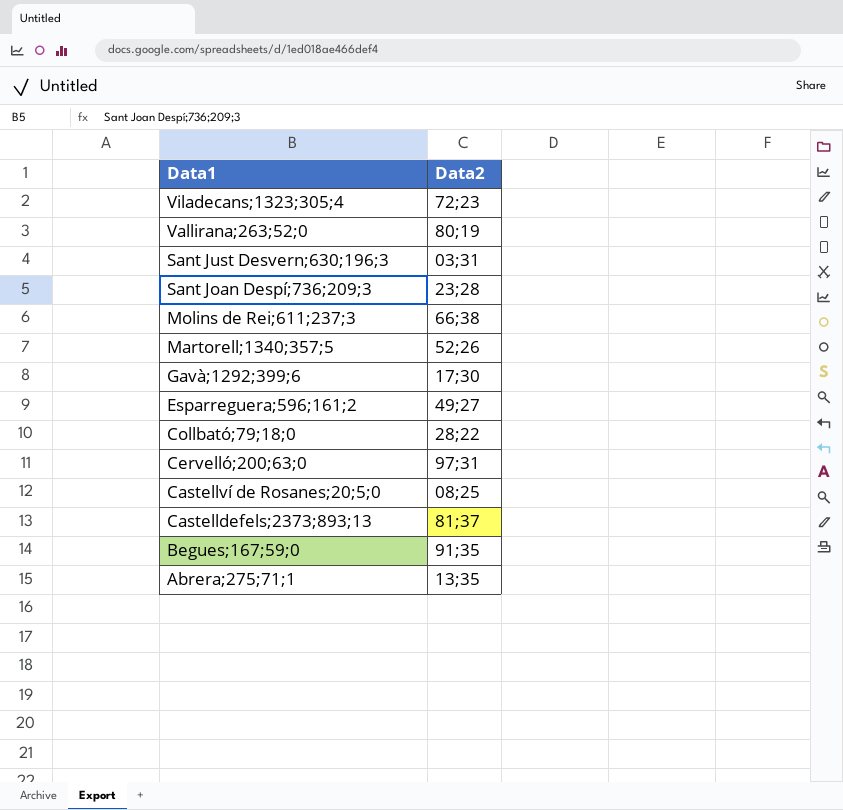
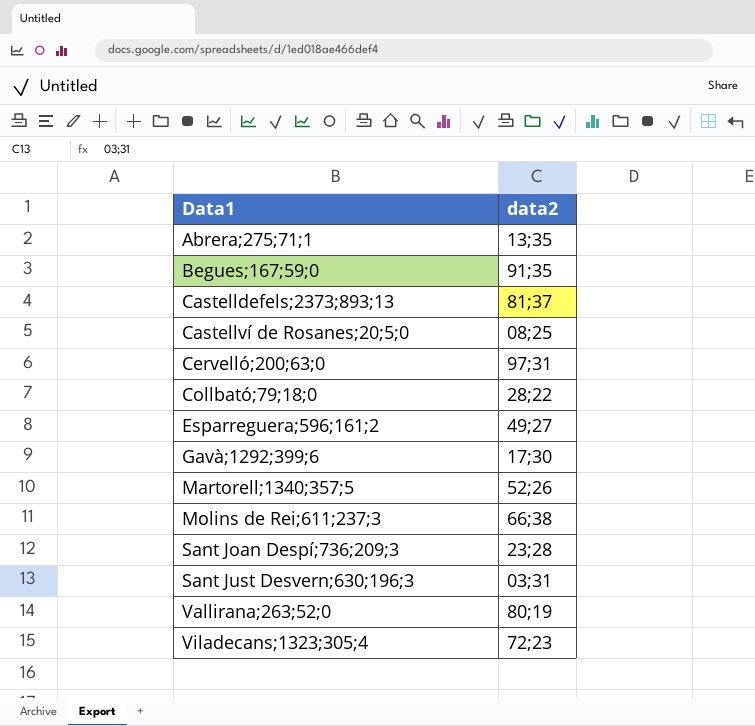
row order: Data1 descending -> Data1 ascending
column name: Data2 -> data2

